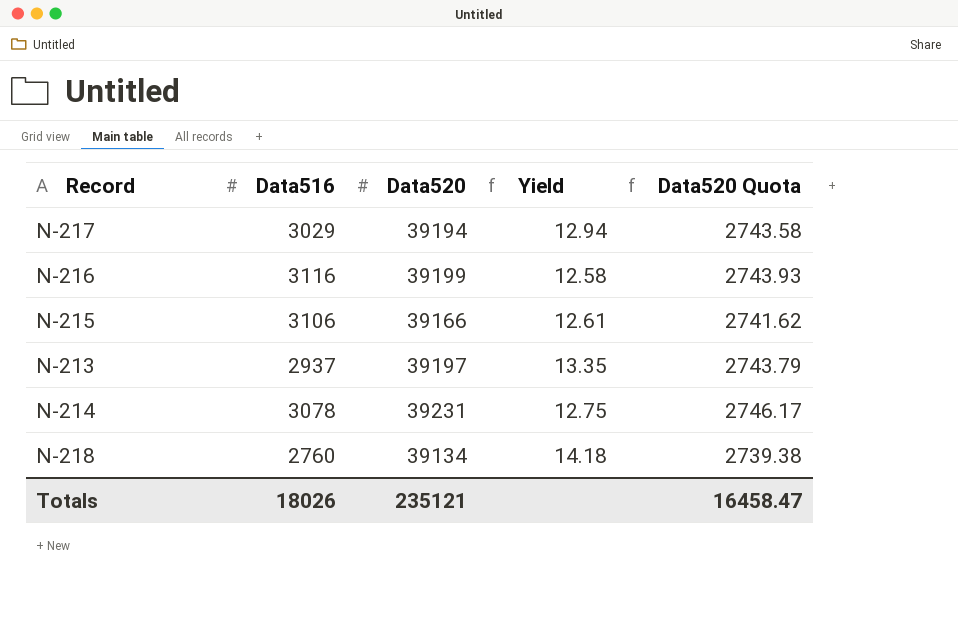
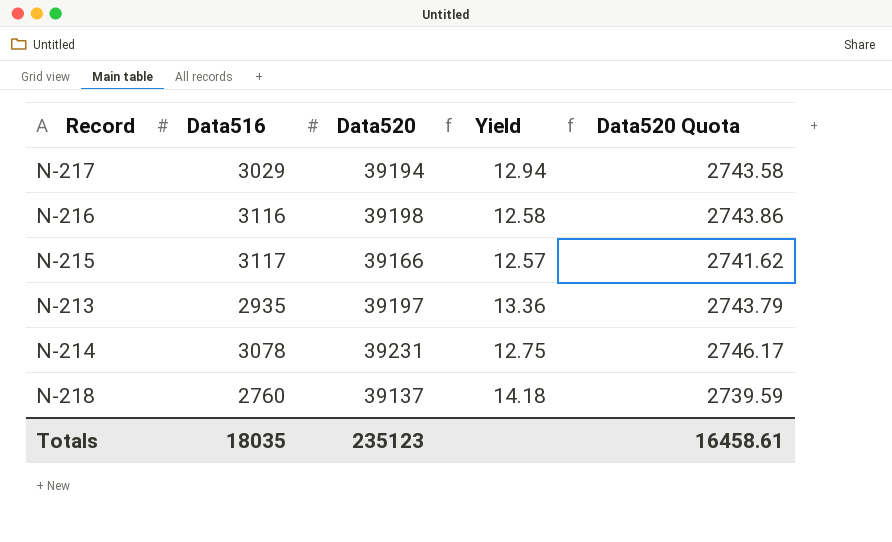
N-216 | Data520: 39199 -> 39198
N-216 | Data520 Quota: 2743.93 -> 2743.86
N-215 | Data516: 3106 -> 3117
N-215 | Yield: 12.61 -> 12.57
N-213 | Data516: 2937 -> 2935
N-213 | Yield: 13.35 -> 13.36
N-218 | Data520: 39134 -> 39137
N-218 | Data520 Quota: 2739.38 -> 2739.59
Totals | Data516: 18026 -> 18035
Totals | Data520: 235121 -> 235123
Totals | Data520 Quota: 16458.47 -> 16458.61

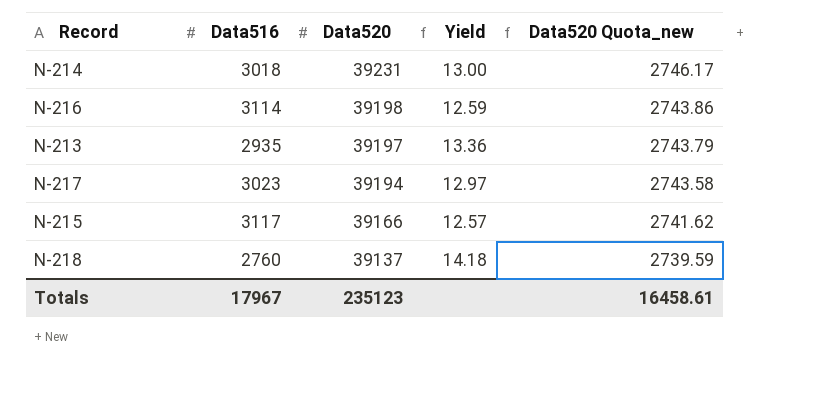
row order: none -> Data520 descending
column name: Data520 Quota -> Data520 Quota_new
N-214 | Data516: 3078 -> 3018
N-214 | Yield: 12.75 -> 13.00
N-216 | Data516: 3116 -> 3114
N-216 | Yield: 12.58 -> 12.59
N-217 | Data516: 3029 -> 3023
N-217 | Yield: 12.94 -> 12.97
Totals | Data516: 18035 -> 17967

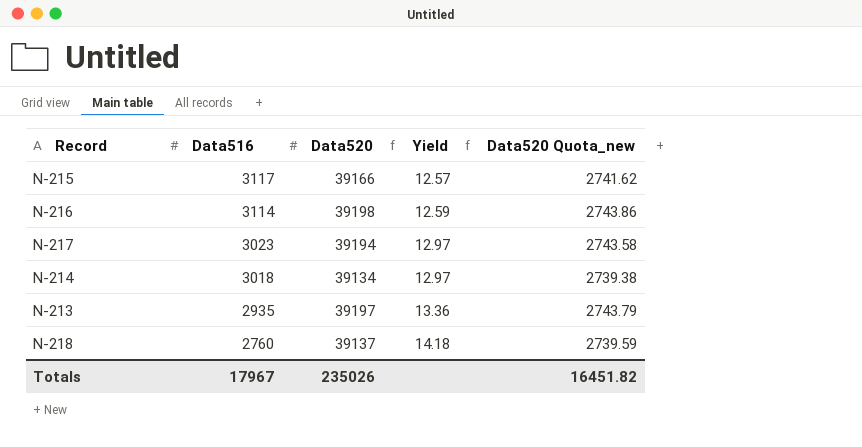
row order: Data520 descending -> Data516 descending
N-214 | Data520: 39231 -> 39134
N-214 | Yield: 13.00 -> 12.97
N-214 | Data520 Quota_new: 2746.17 -> 2739.38
Totals | Data520: 235123 -> 235026
Totals | Data520 Quota_new: 16458.61 -> 16451.82

